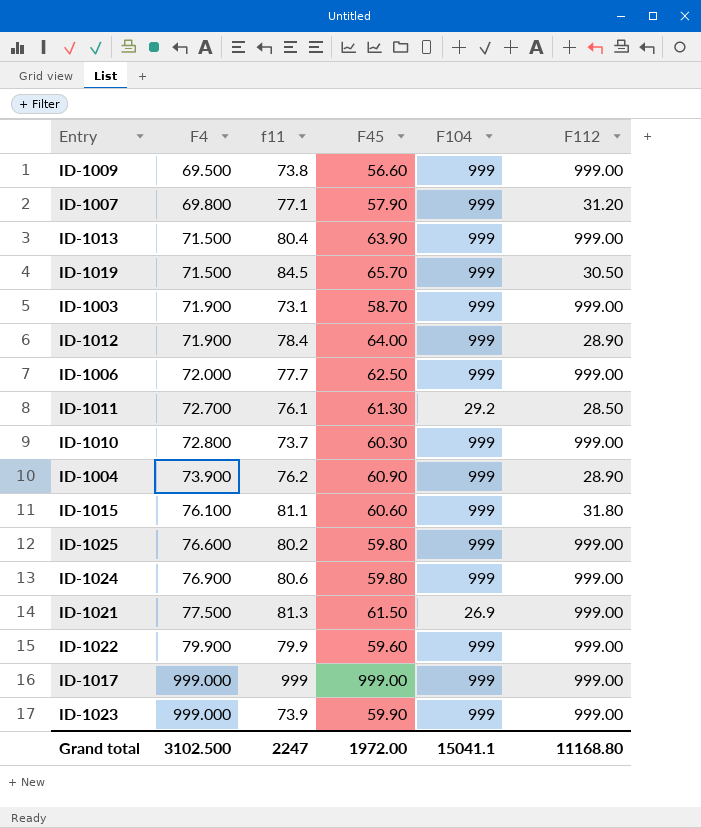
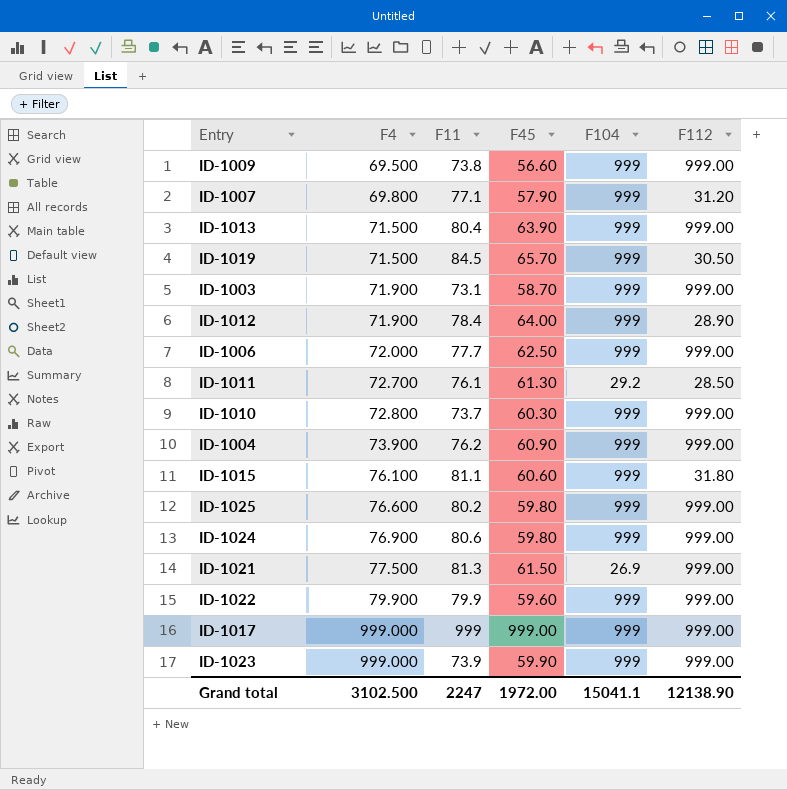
column name: f11 -> F11
ID-1004 | F112: 28.90 -> 999.00
Grand total | F112: 11168.80 -> 12138.90

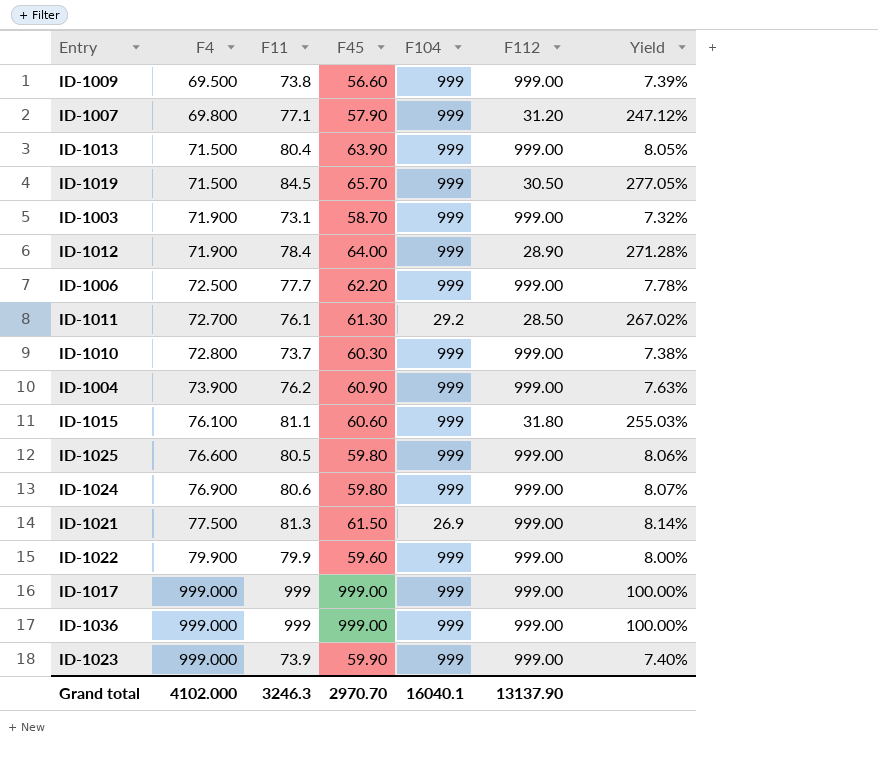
column Yield | formula: none -> [F11] / [F112]
ID-1006 | F4: 72.000 -> 72.500
ID-1006 | F45: 62.50 -> 62.20
ID-1025 | F11: 80.2 -> 80.5
row ID-1036: none -> 999.000 | 999 | 999.00 | 999 | 999.00 | 100.00%
Grand total | F4: 3102.500 -> 4102.000
Grand total | F11: 2247 -> 3246.3
Grand total | F45: 1972.00 -> 2970.70
Grand total | F104: 15041.1 -> 16040.1
Grand total | F112: 12138.90 -> 13137.90

